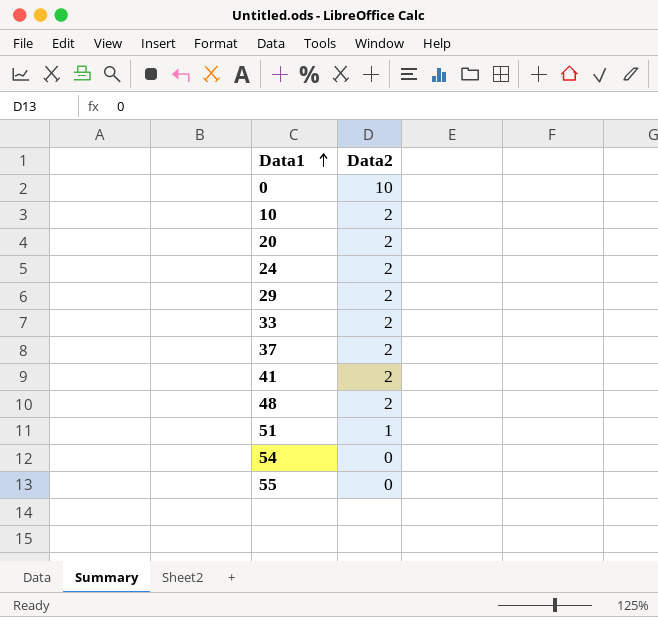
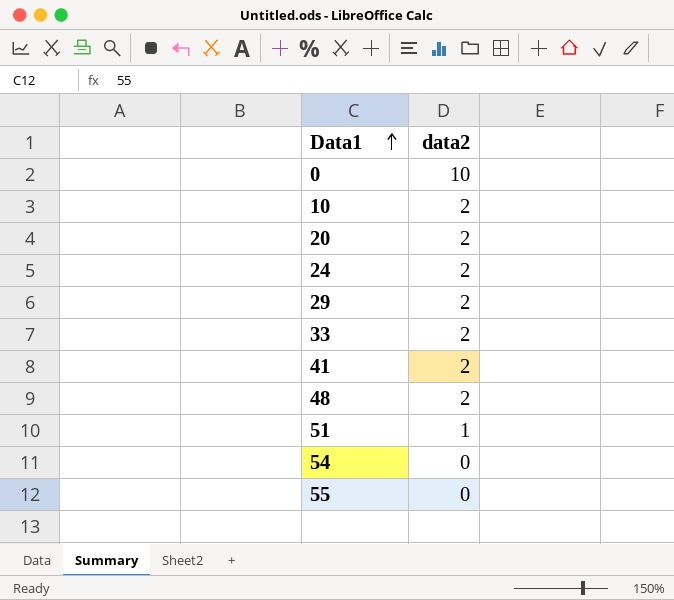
column name: Data2 -> data2
row 37: 2 -> none

